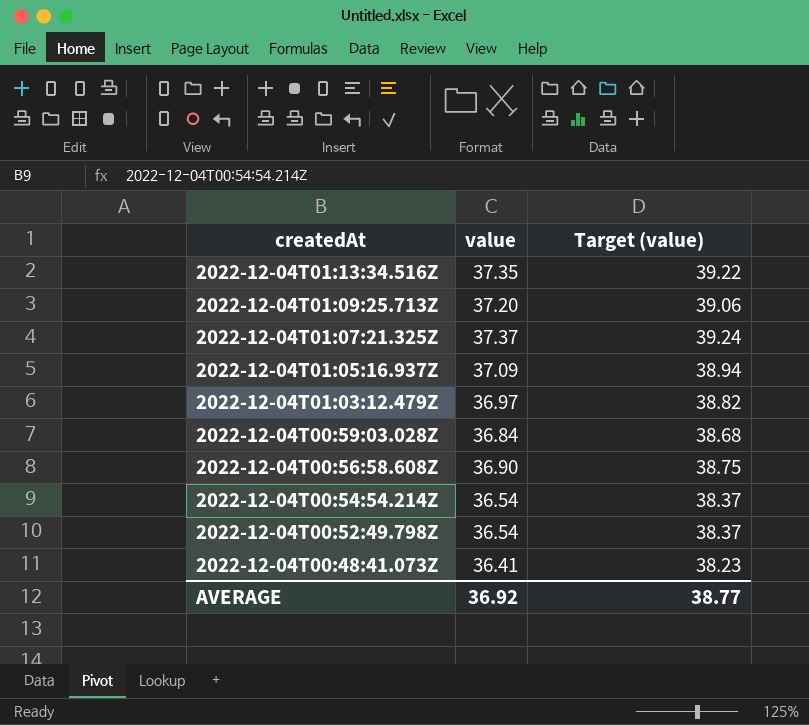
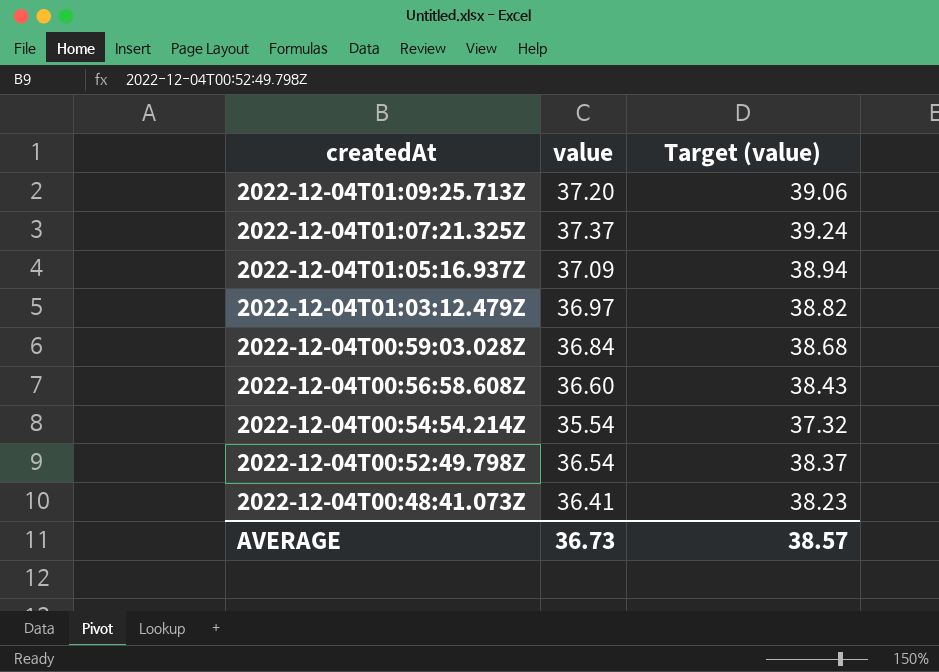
row 2022-12-04T01:13:34.516Z: 37.35 | 39.22 -> none
2022-12-04T00:56:58.608Z | value: 36.90 -> 36.60
2022-12-04T00:56:58.608Z | Target (value): 38.75 -> 38.43
2022-12-04T00:54:54.214Z | value: 36.54 -> 35.54
2022-12-04T00:54:54.214Z | Target (value): 38.37 -> 37.32
AVERAGE | value: 36.92 -> 36.73
AVERAGE | Target (value): 38.77 -> 38.57

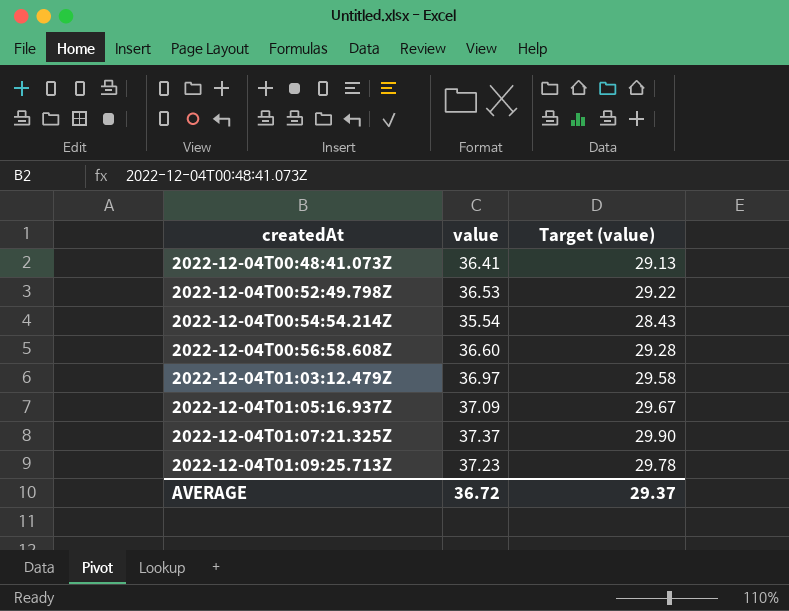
row order: createdAt descending -> createdAt ascending
column Target (value) | formula: [value] * 1.05 -> [value] * 0.8
row 2022-12-04T00:59:03.028Z: 36.84 | 38.68 -> none
2022-12-04T00:52:49.798Z | value: 36.54 -> 36.53
2022-12-04T01:09:25.713Z | value: 37.20 -> 37.23
AVERAGE | value: 36.73 -> 36.72
AVERAGE | Target (value): 38.57 -> 29.37

